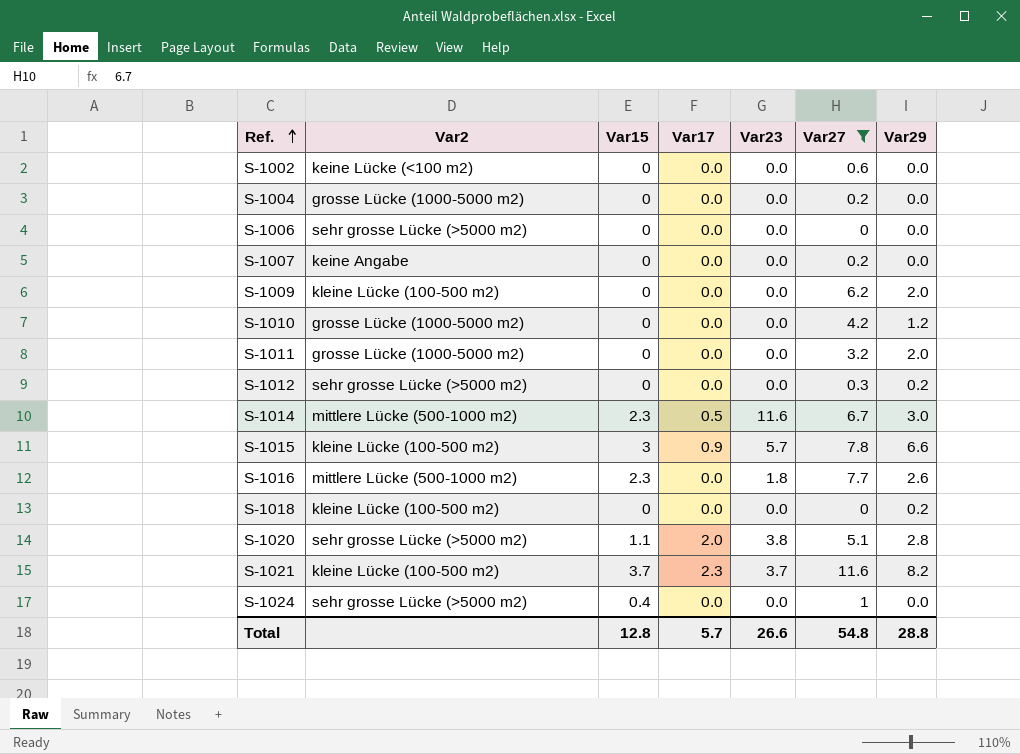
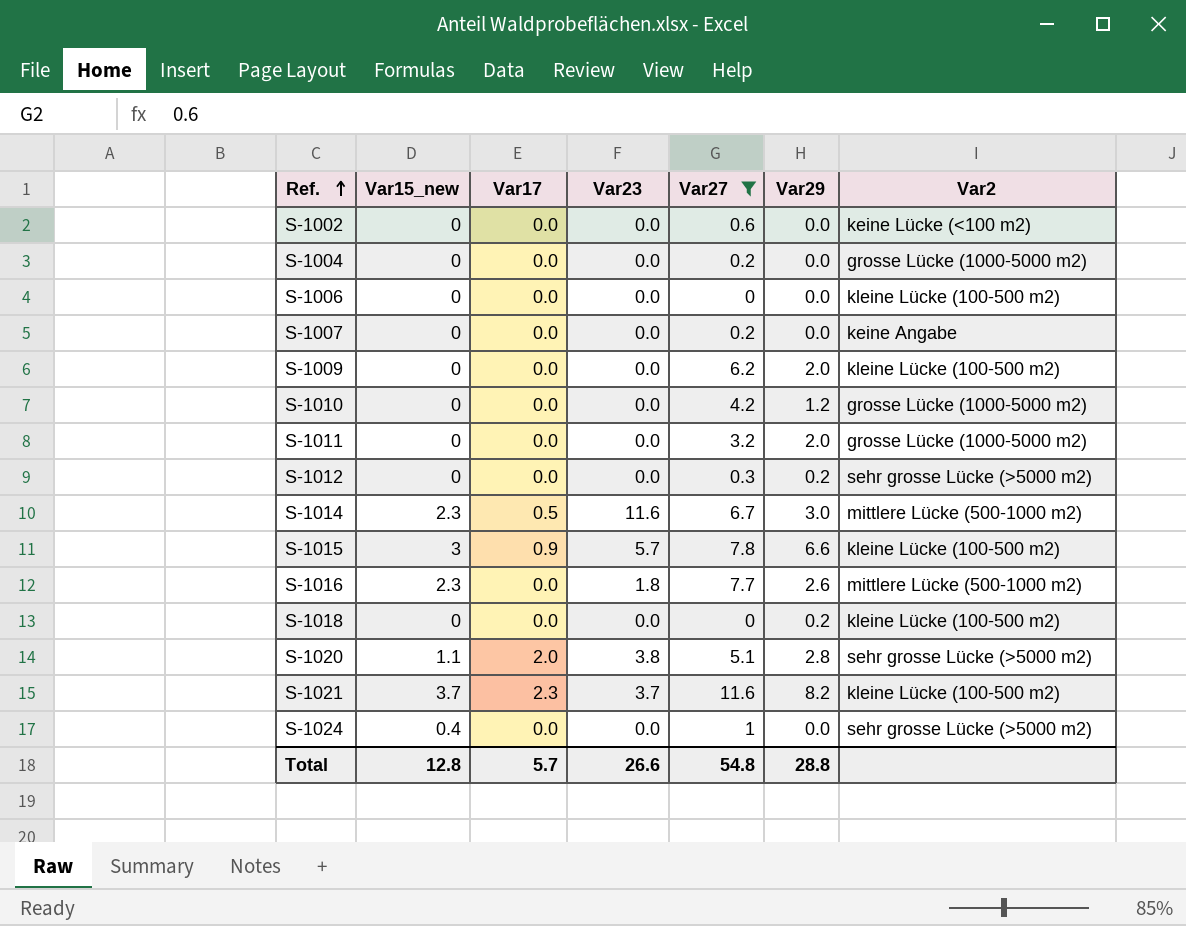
column name: Var15 -> Var15_new
column Var2 | position: 2 -> 7
S-1006 | Var2: sehr grosse Lücke (>5000 m2) -> kleine Lücke (100-500 m2)

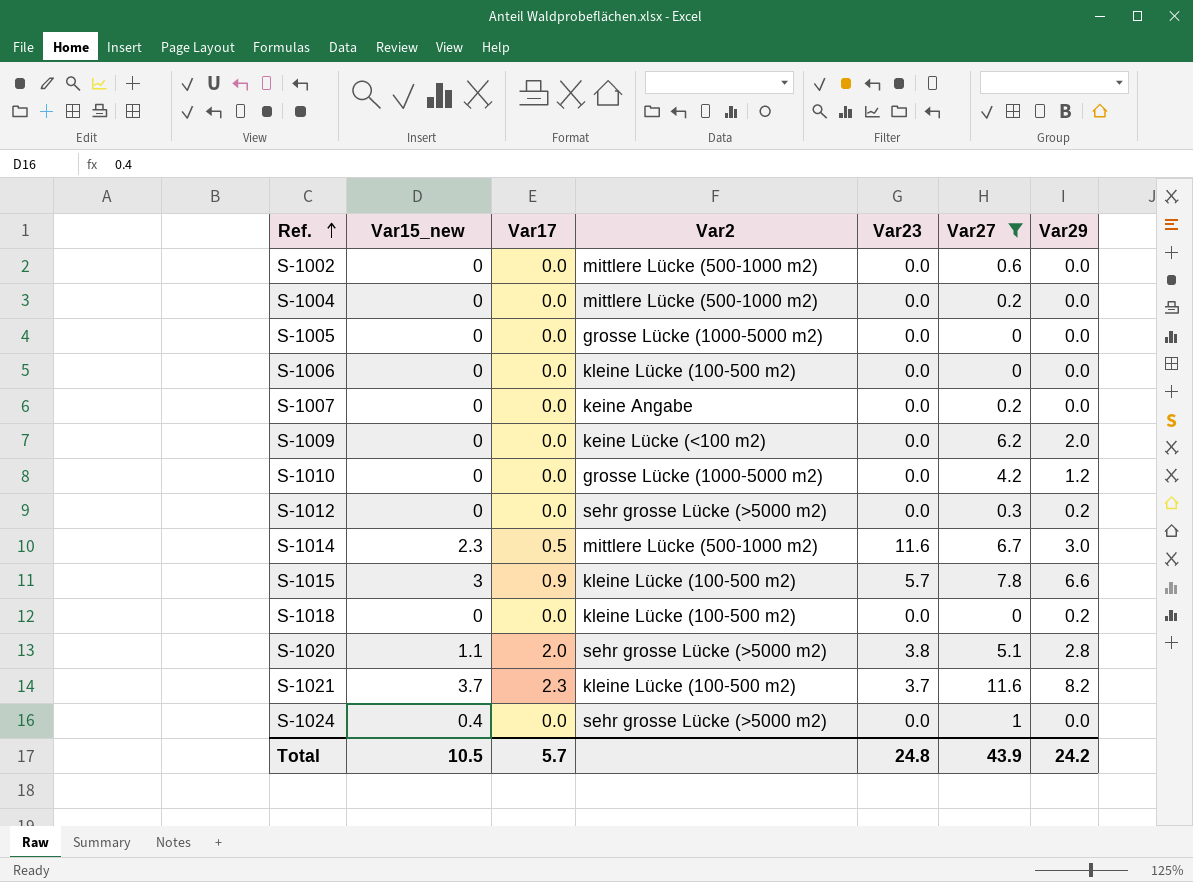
column Var2 | position: 7 -> 4
row S-1011: 0 | 0.0 | 0.0 | 3.2 | 2.0 | grosse Lücke (1000-5000 m2) -> none
row S-1016: 2.3 | 0.0 | 1.8 | 7.7 | 2.6 | mittlere Lücke (500-1000 m2) -> none
S-1002 | Var2: keine Lücke (<100 m2) -> mittlere Lücke (500-1000 m2)
S-1004 | Var2: grosse Lücke (1000-5000 m2) -> mittlere Lücke (500-1000 m2)
row S-1005: none -> 0 | 0.0 | grosse Lücke (1000-5000 m2) | 0.0 | 0 | 0.0
S-1009 | Var2: kleine Lücke (100-500 m2) -> keine Lücke (<100 m2)
Total | Var15_new: 12.8 -> 10.5
Total | Var23: 26.6 -> 24.8
Total | Var27: 54.8 -> 43.9
Total | Var29: 28.8 -> 24.2

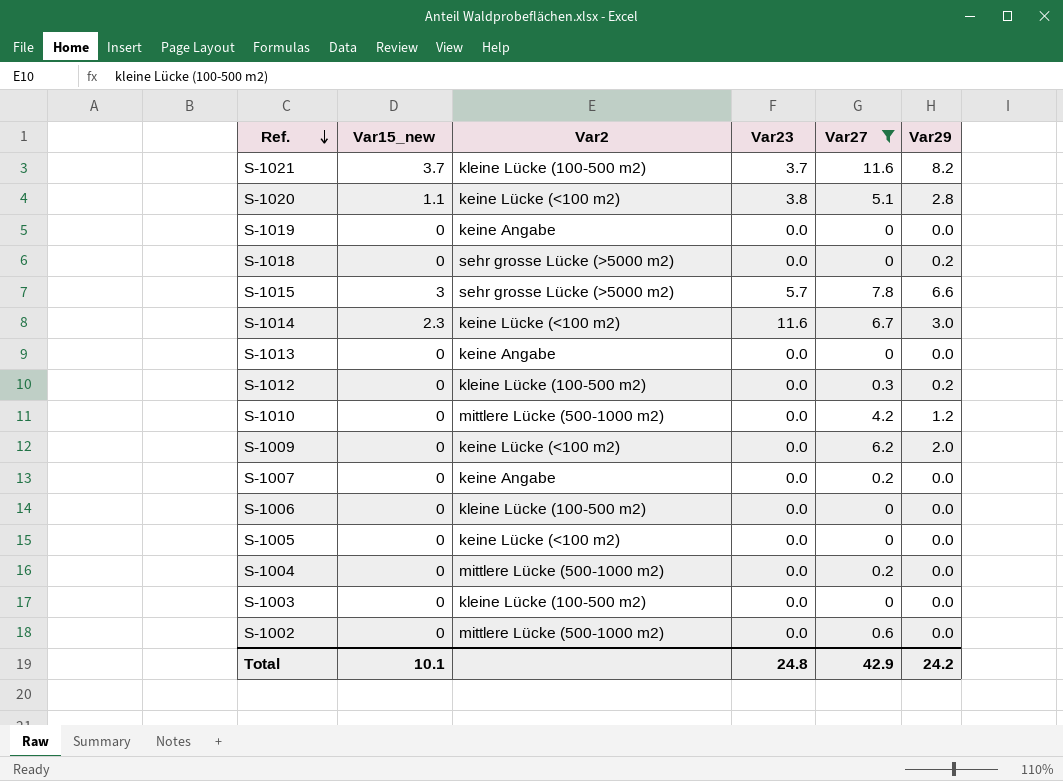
row order: Ref. ascending -> Ref. descending
column Var17 | position: 3 -> none
row S-1024: 0.4 | 0.0 | sehr grosse Lücke (>5000 m2) | 0.0 | 1 | 0.0 -> none
S-1020 | Var2: sehr grosse Lücke (>5000 m2) -> keine Lücke (<100 m2)
row S-1019: none -> 0 | keine Angabe | 0.0 | 0 | 0.0
S-1018 | Var2: kleine Lücke (100-500 m2) -> sehr grosse Lücke (>5000 m2)
S-1015 | Var2: kleine Lücke (100-500 m2) -> sehr grosse Lücke (>5000 m2)
S-1014 | Var2: mittlere Lücke (500-1000 m2) -> keine Lücke (<100 m2)
row S-1013: none -> 0 | keine Angabe | 0.0 | 0 | 0.0
S-1012 | Var2: sehr grosse Lücke (>5000 m2) -> kleine Lücke (100-500 m2)
S-1010 | Var2: grosse Lücke (1000-5000 m2) -> mittlere Lücke (500-1000 m2)
S-1005 | Var2: grosse Lücke (1000-5000 m2) -> keine Lücke (<100 m2)
row S-1003: none -> 0 | kleine Lücke (100-500 m2) | 0.0 | 0 | 0.0
Total | Var15_new: 10.5 -> 10.1
Total | Var27: 43.9 -> 42.9

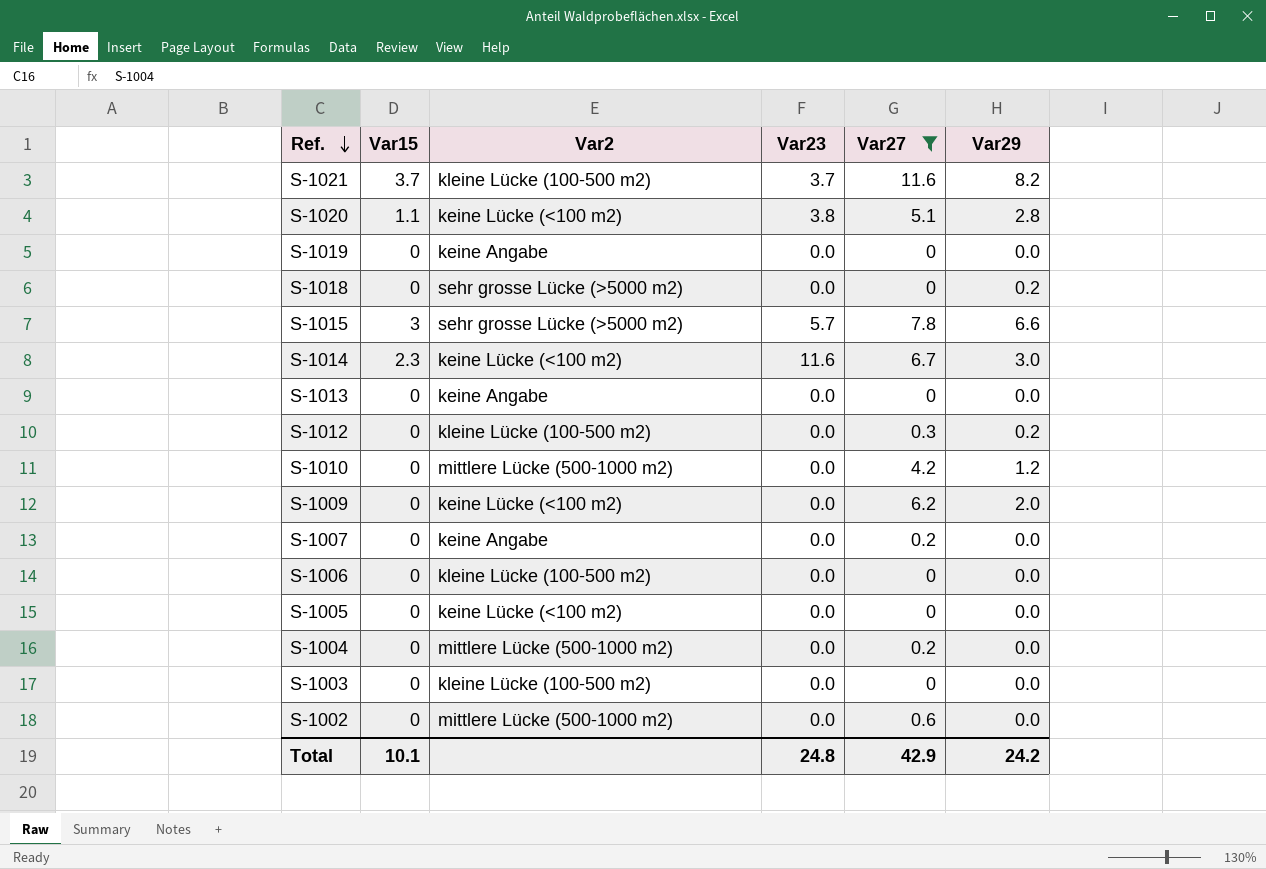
column name: Var15_new -> Var15

